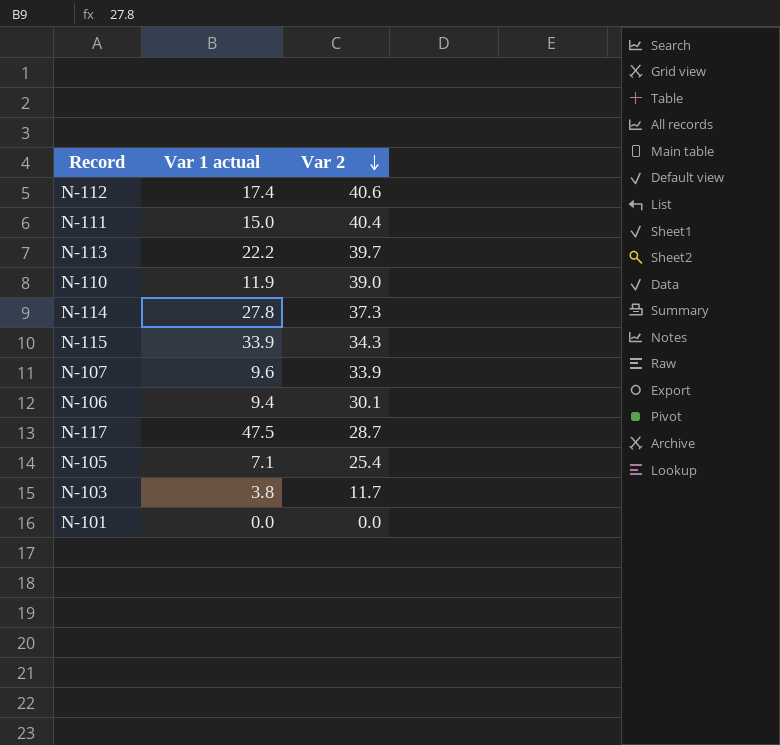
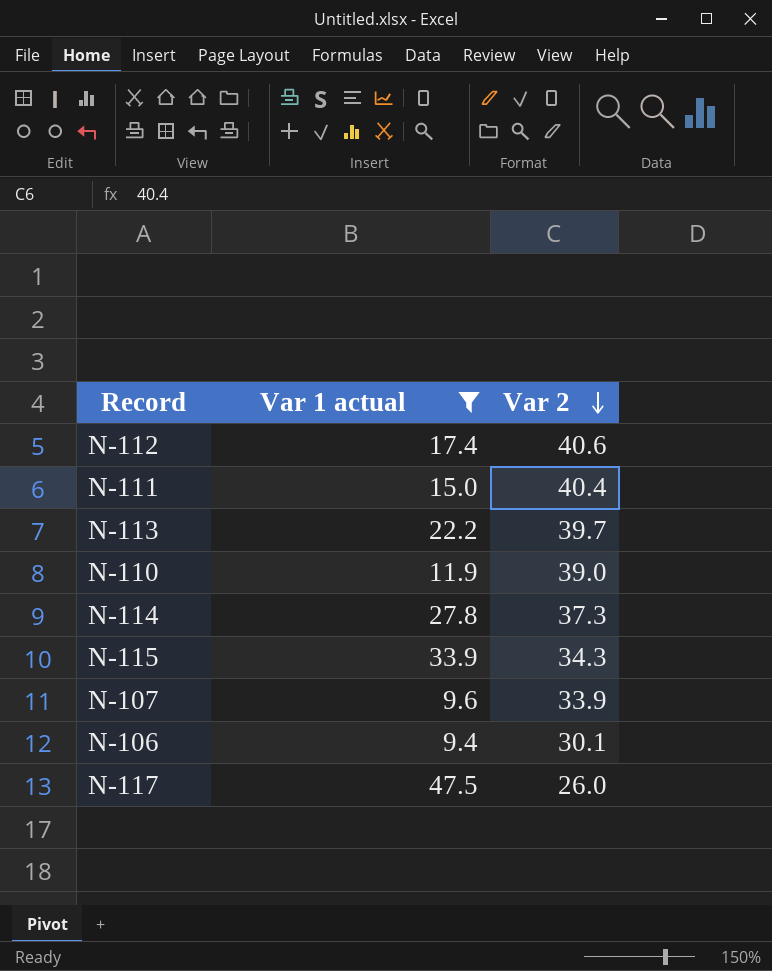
filter: none -> Var 1 actual >= 9.4
N-117 | Var 2: 28.7 -> 26.0

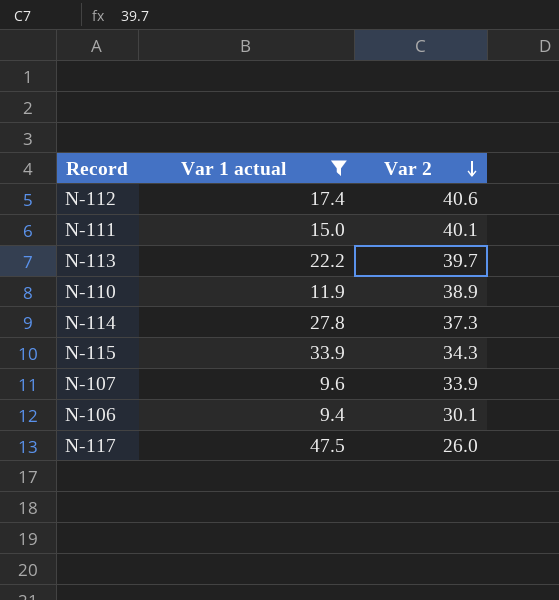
N-111 | Var 2: 40.4 -> 40.1
N-110 | Var 2: 39.0 -> 38.9

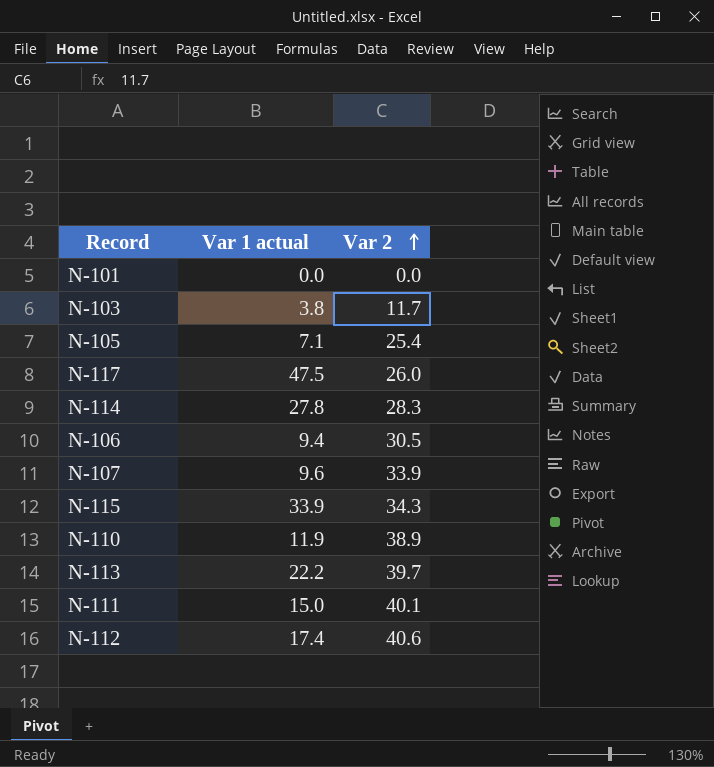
filter: Var 1 actual >= 9.4 -> none
row order: Var 2 descending -> Var 2 ascending
N-114 | Var 2: 37.3 -> 28.3
N-106 | Var 2: 30.1 -> 30.5

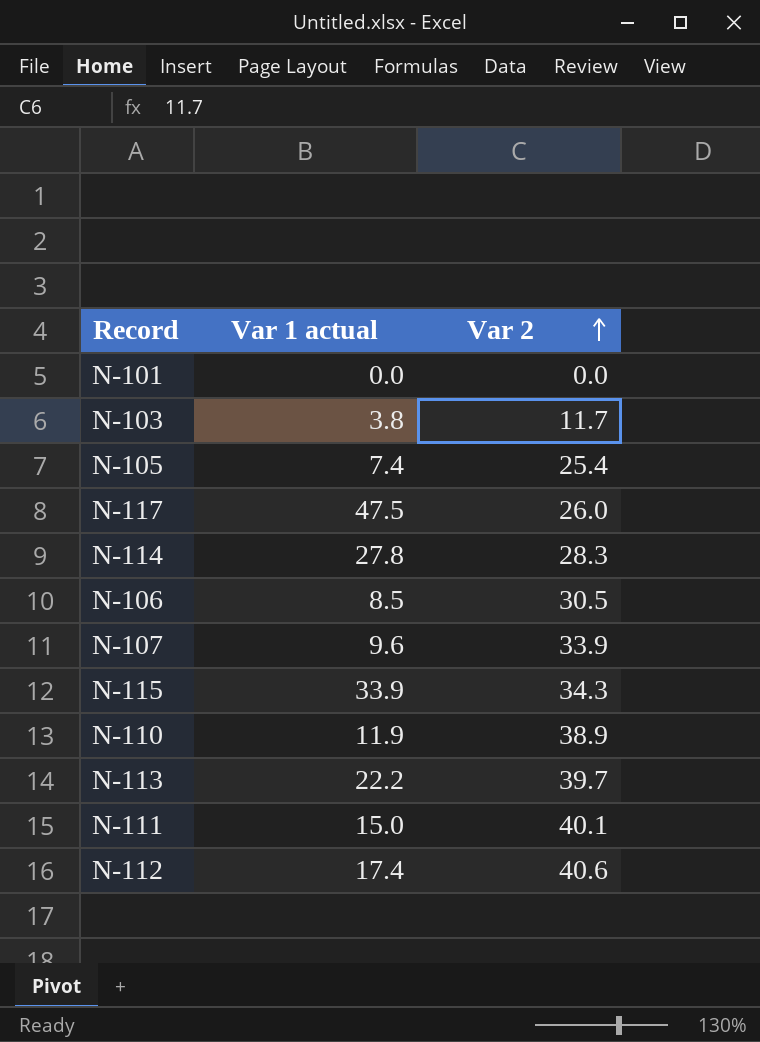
N-105 | Var 1 actual: 7.1 -> 7.4
N-106 | Var 1 actual: 9.4 -> 8.5

